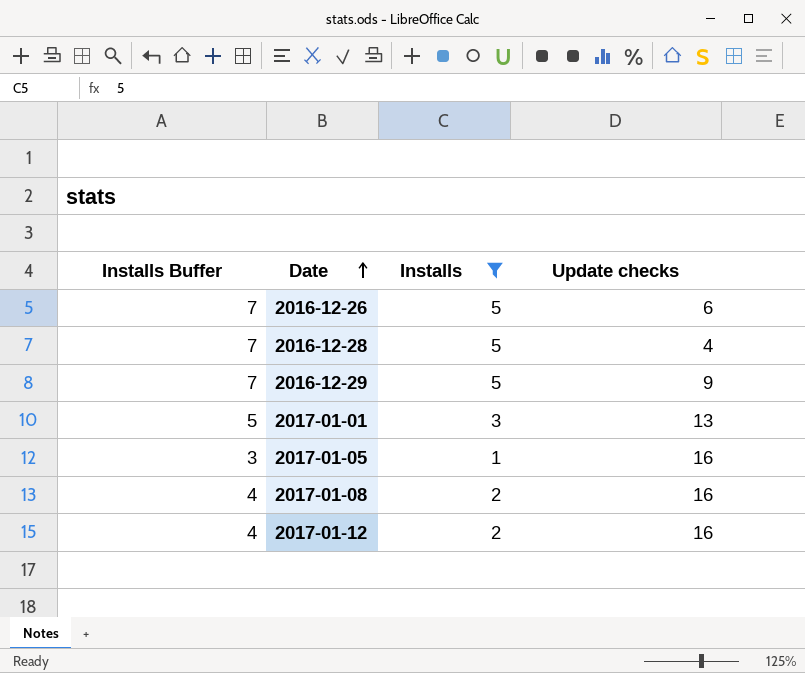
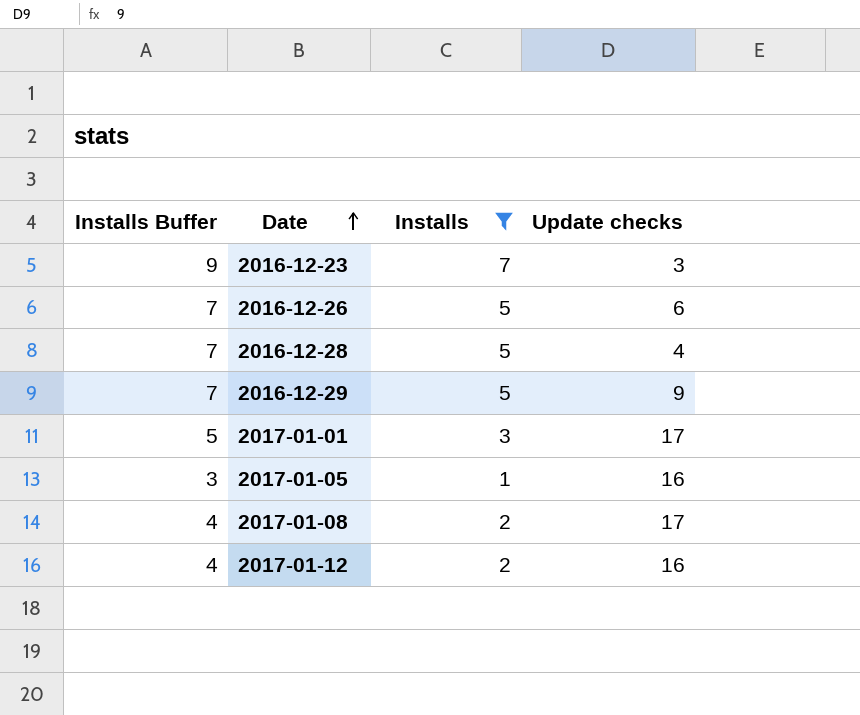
row 2016-12-23: none -> 9 | 7 | 3
2017-01-01 | Update checks: 13 -> 17
2017-01-08 | Update checks: 16 -> 17

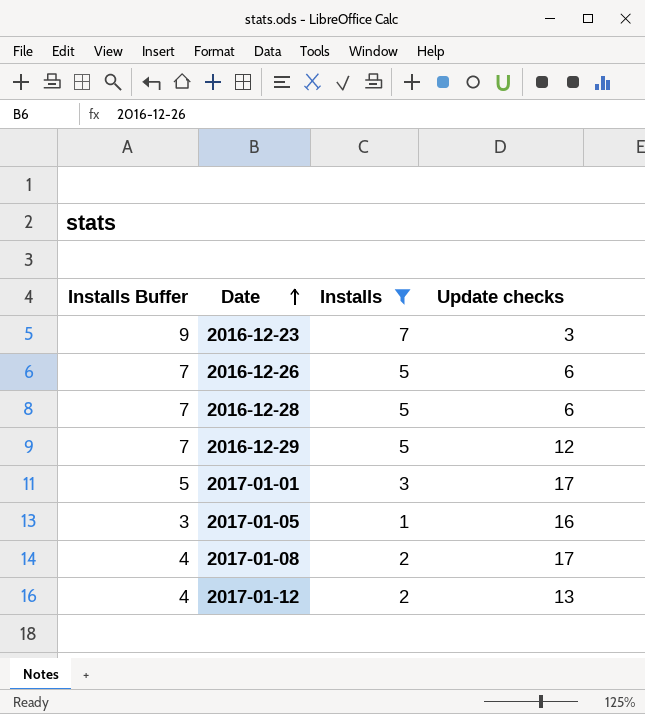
2016-12-28 | Update checks: 4 -> 6
2016-12-29 | Update checks: 9 -> 12
2017-01-12 | Update checks: 16 -> 13

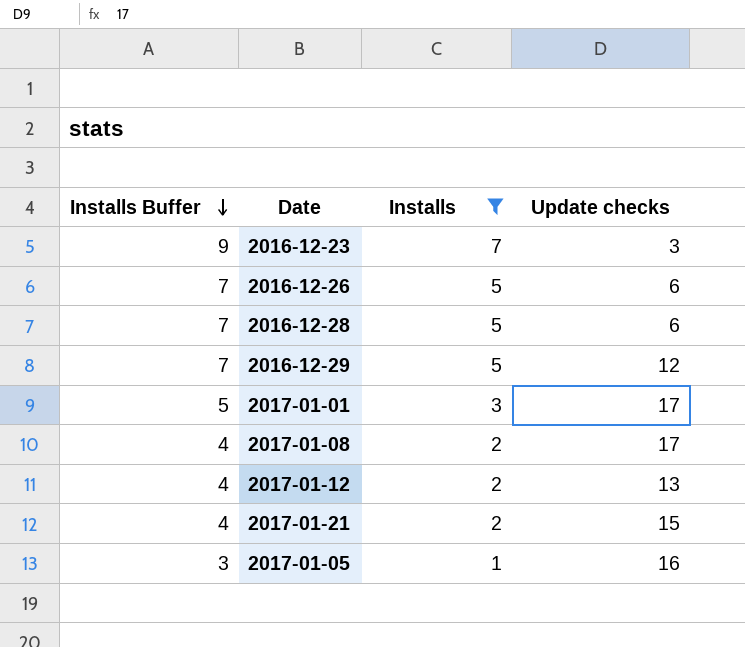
row order: Date ascending -> Installs Buffer descending
row 2017-01-21: none -> 4 | 2 | 15

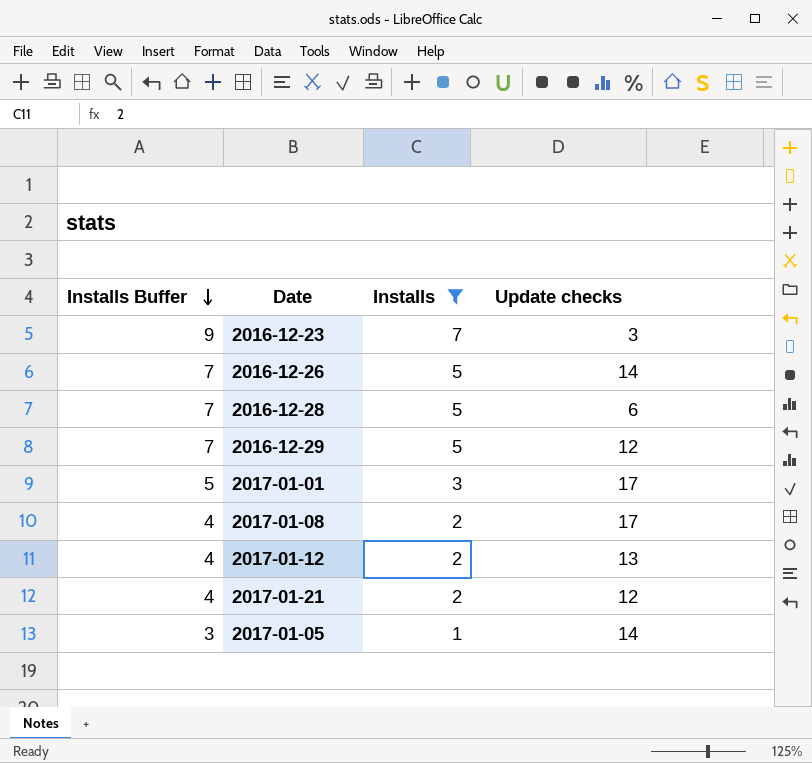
2016-12-26 | Update checks: 6 -> 14
2017-01-21 | Update checks: 15 -> 12
2017-01-05 | Update checks: 16 -> 14

